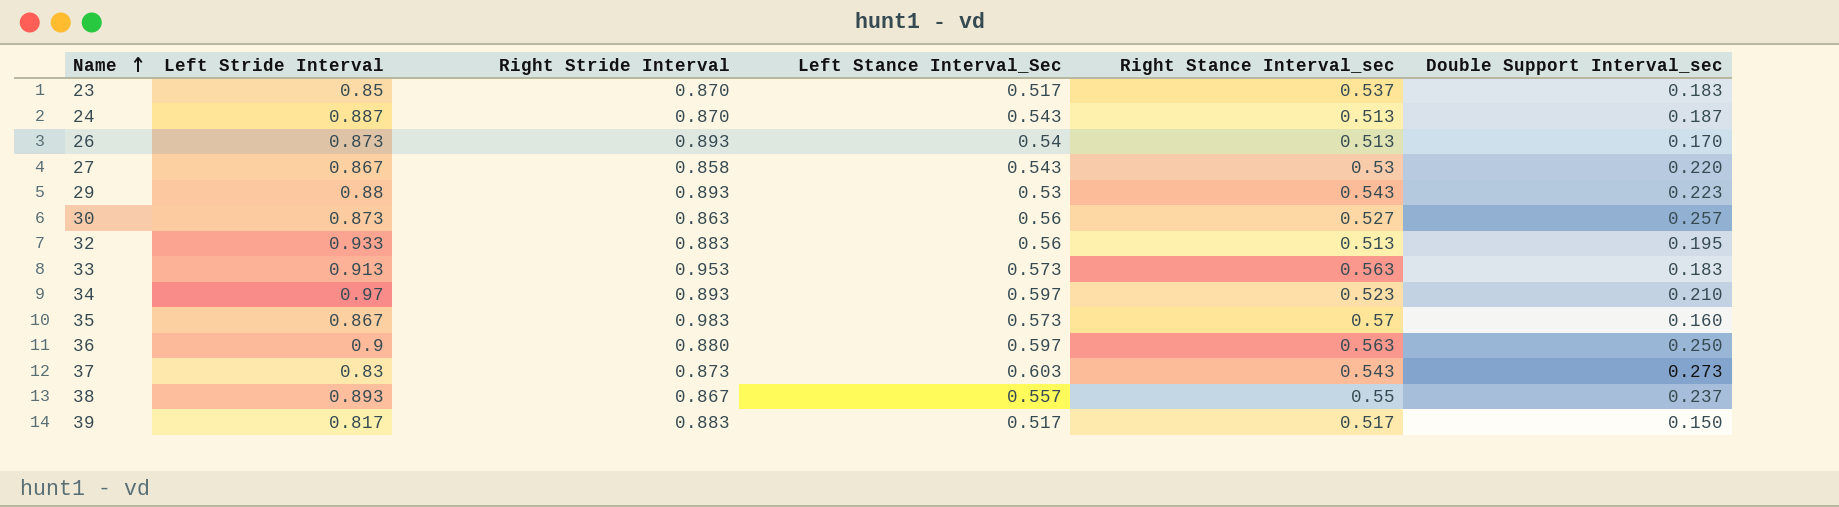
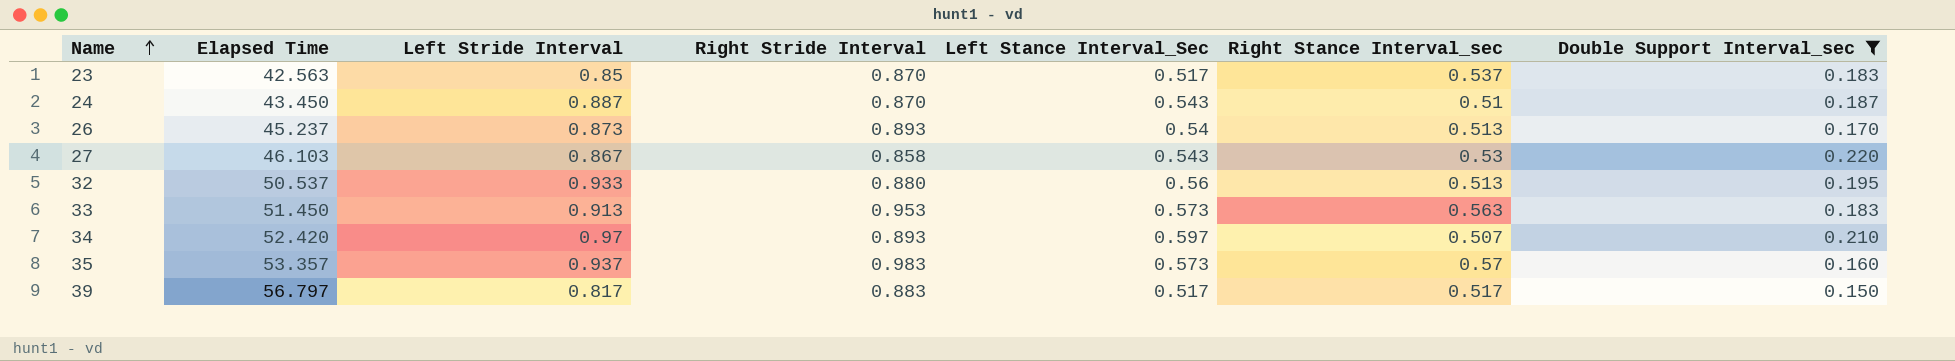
filter: none -> Double Support Interval_sec <= 0.220
column Elapsed Time | position: none -> 2
24 | Right Stance Interval_sec: 0.513 -> 0.51
32 | Right Stride Interval: 0.883 -> 0.880
34 | Right Stance Interval_sec: 0.523 -> 0.507
35 | Left Stride Interval: 0.867 -> 0.937

